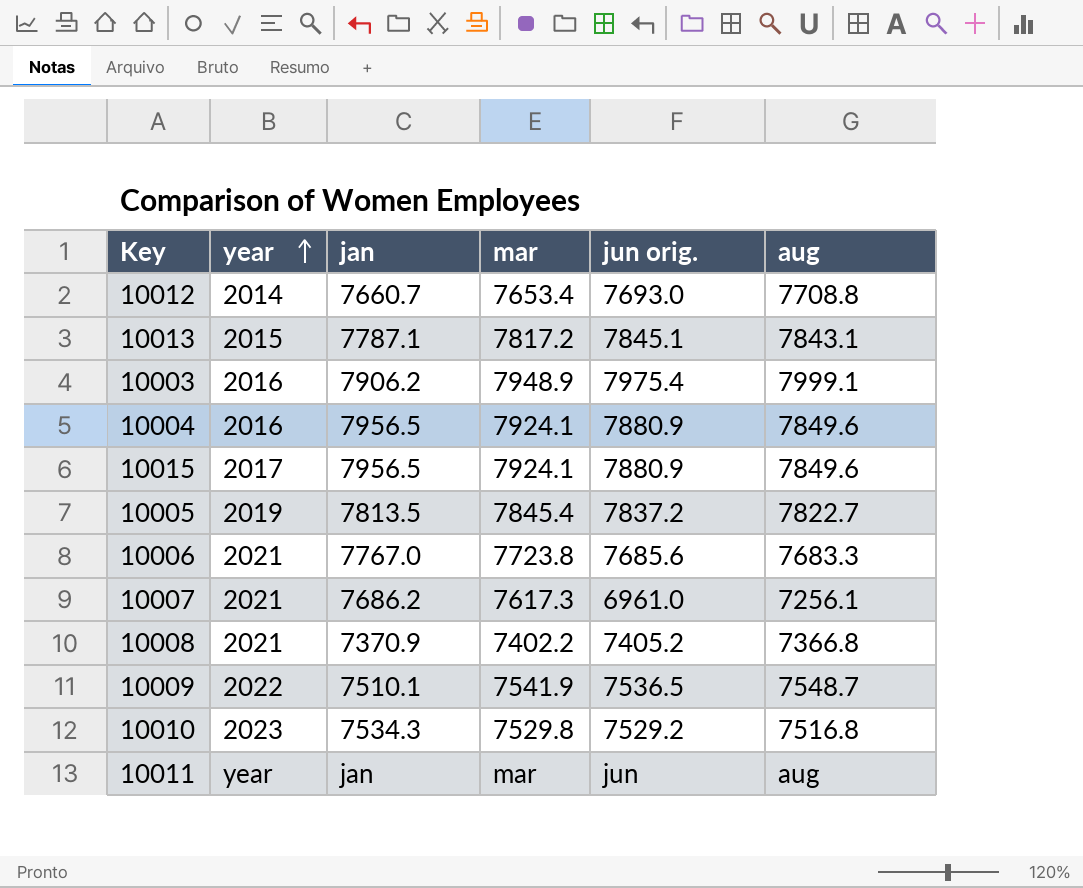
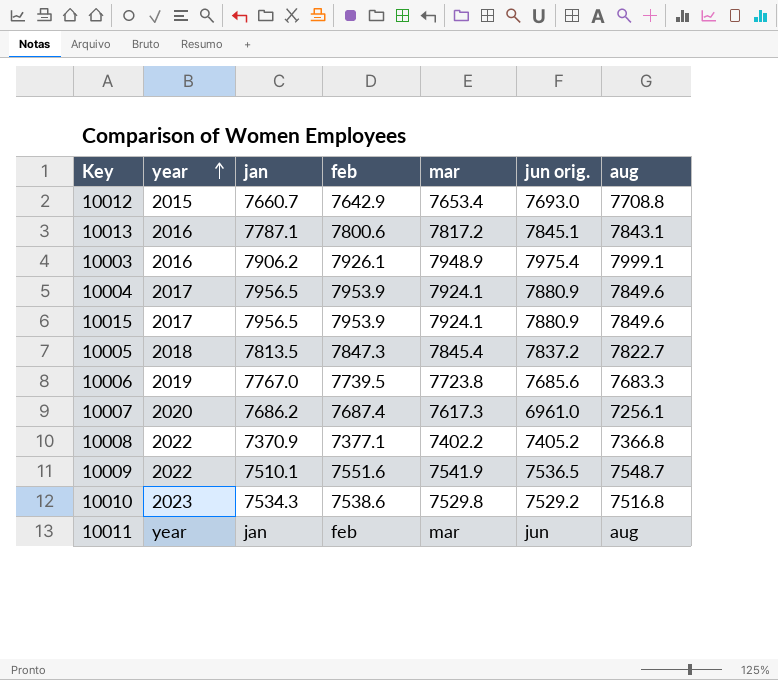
column feb | position: none -> 4
10012 | year: 2014 -> 2015
10013 | year: 2015 -> 2016
10004 | year: 2016 -> 2017
10005 | year: 2019 -> 2018
10006 | year: 2021 -> 2019
10007 | year: 2021 -> 2020
10008 | year: 2021 -> 2022

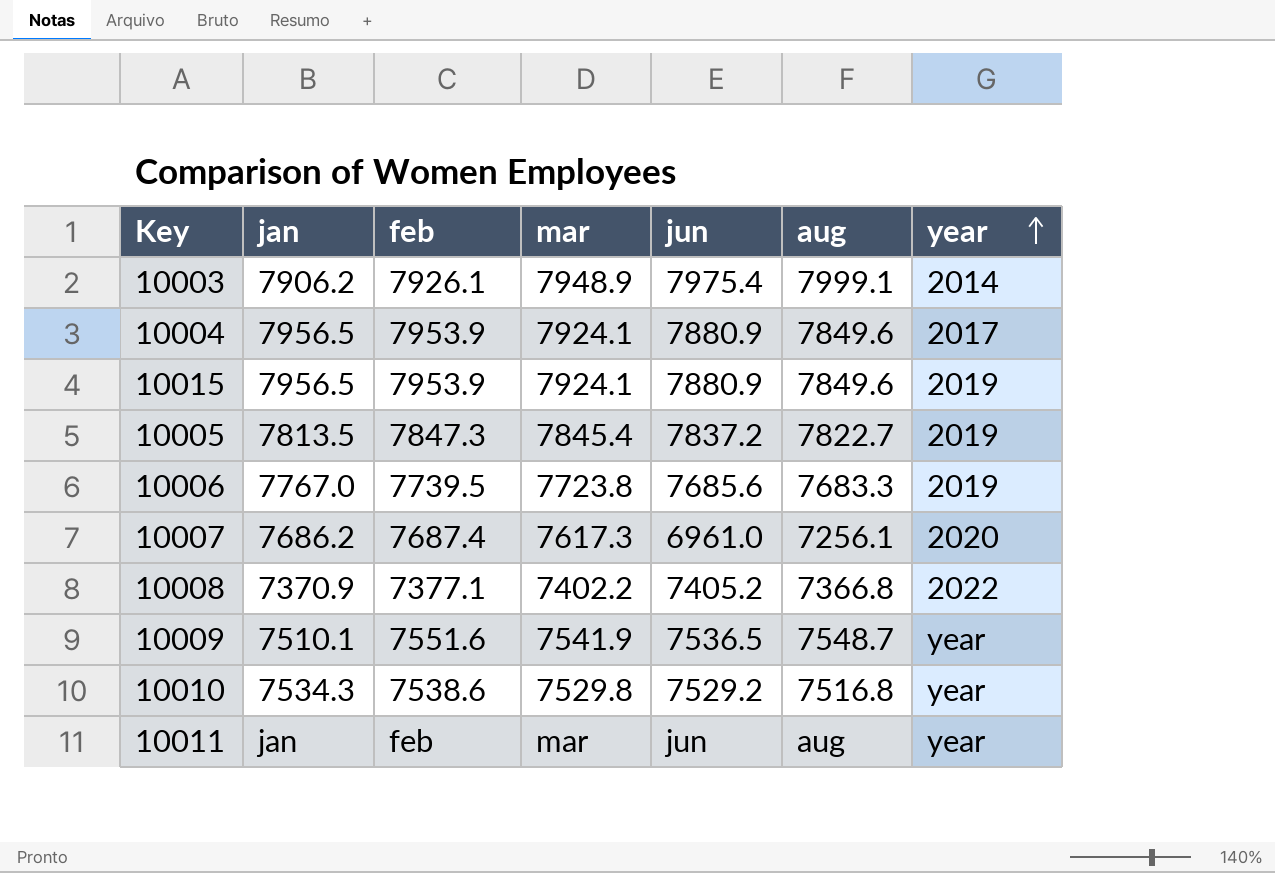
column name: jun orig. -> jun
column year | position: 2 -> 7
row 10012: 2015 | 7660.7 | 7642.9 | 7653.4 | 7693.0 | 7708.8 -> none
row 10013: 2016 | 7787.1 | 7800.6 | 7817.2 | 7845.1 | 7843.1 -> none
10003 | year: 2016 -> 2014
10015 | year: 2017 -> 2019
10005 | year: 2018 -> 2019
10009 | year: 2022 -> year
10010 | year: 2023 -> year

